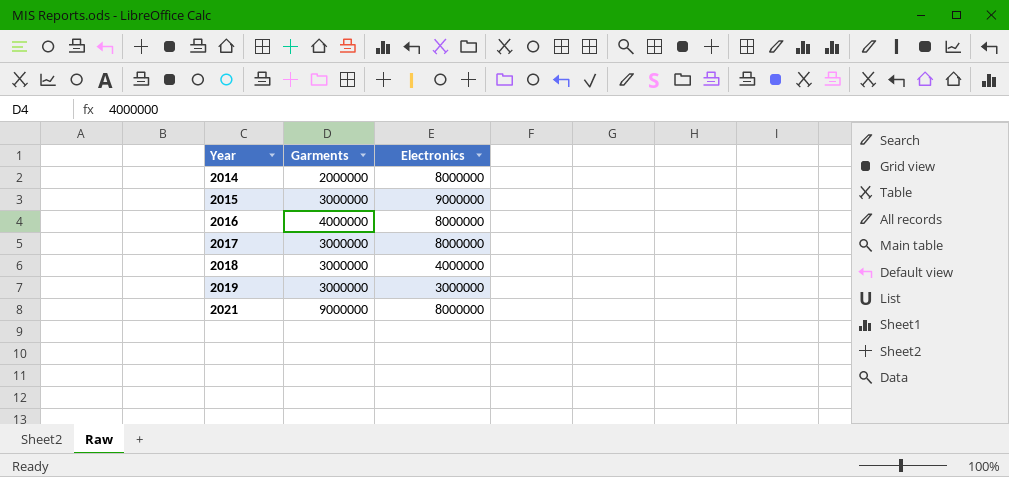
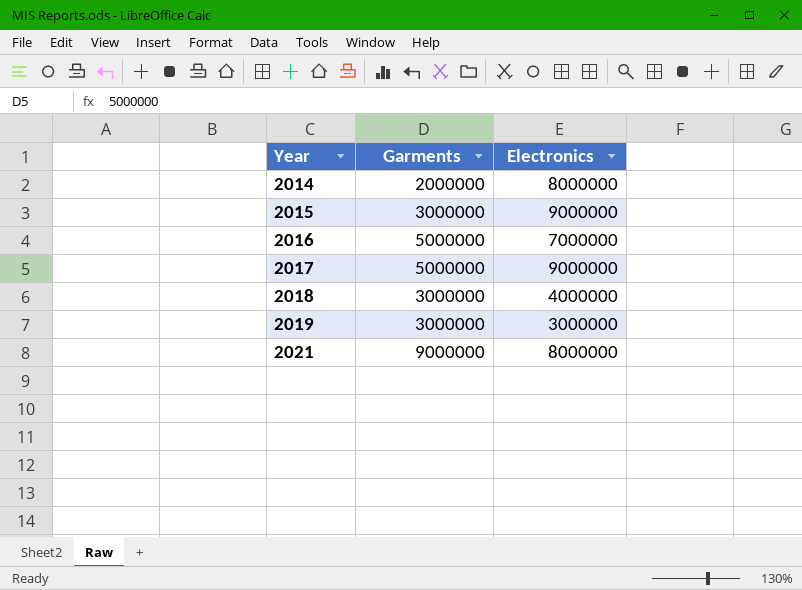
2016 | Garments: 4000000 -> 5000000
2016 | Electronics: 8000000 -> 7000000
2017 | Garments: 3000000 -> 5000000
2017 | Electronics: 8000000 -> 9000000

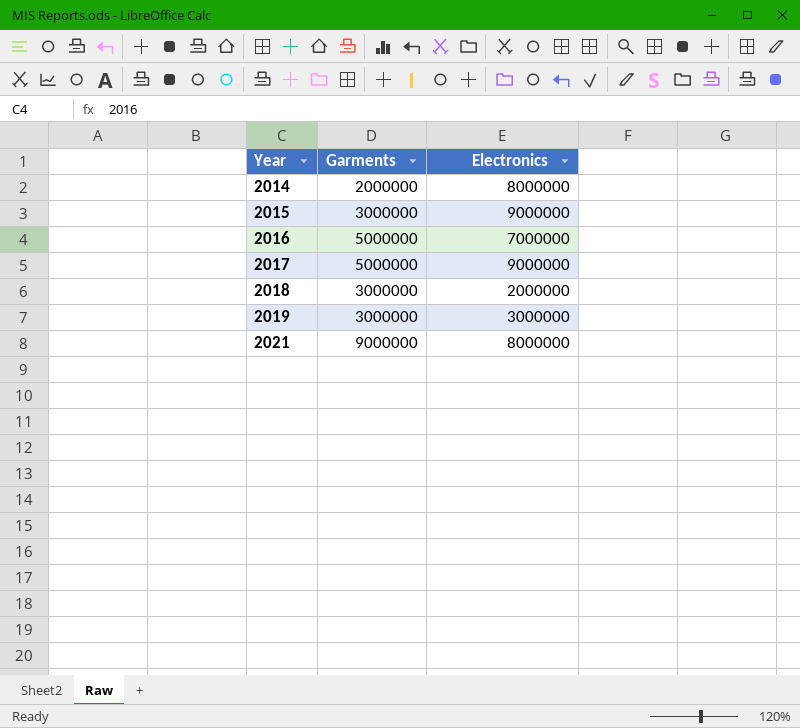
2018 | Electronics: 4000000 -> 2000000

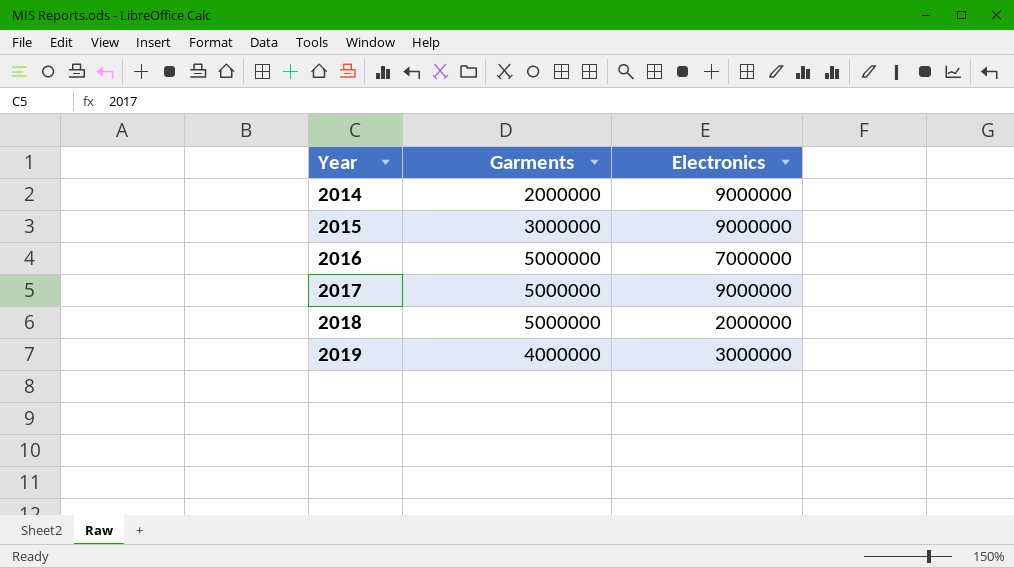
row 2021: 9000000 | 8000000 -> none
2014 | Electronics: 8000000 -> 9000000
2018 | Garments: 3000000 -> 5000000
2019 | Garments: 3000000 -> 4000000

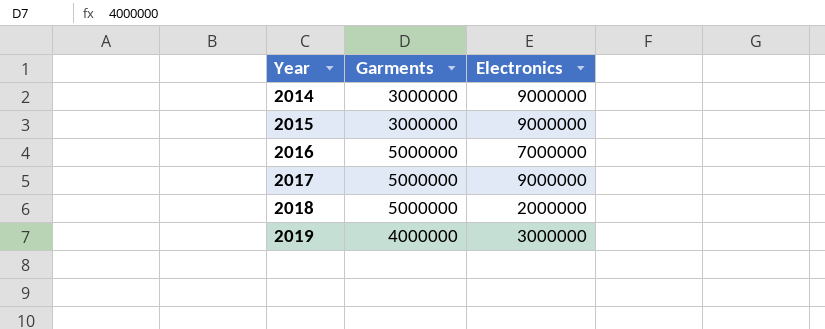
2014 | Garments: 2000000 -> 3000000

